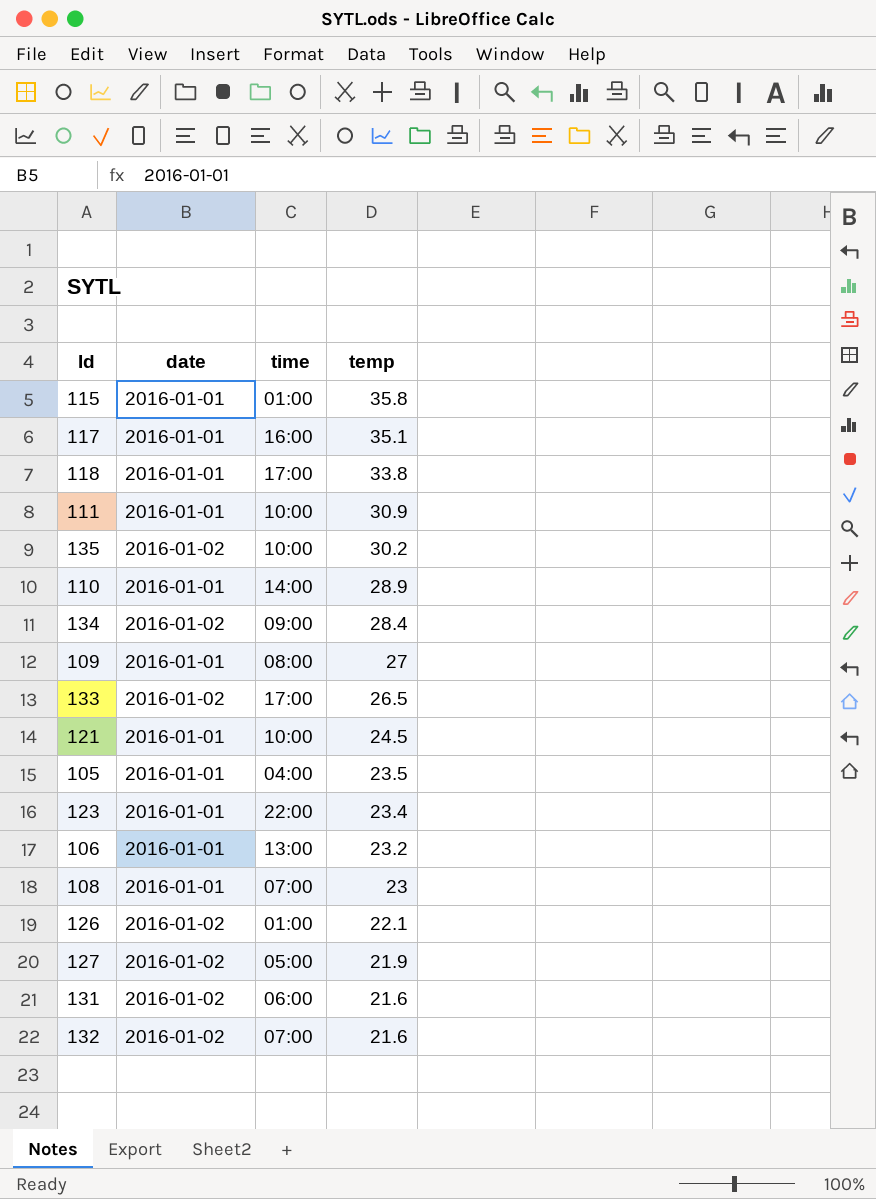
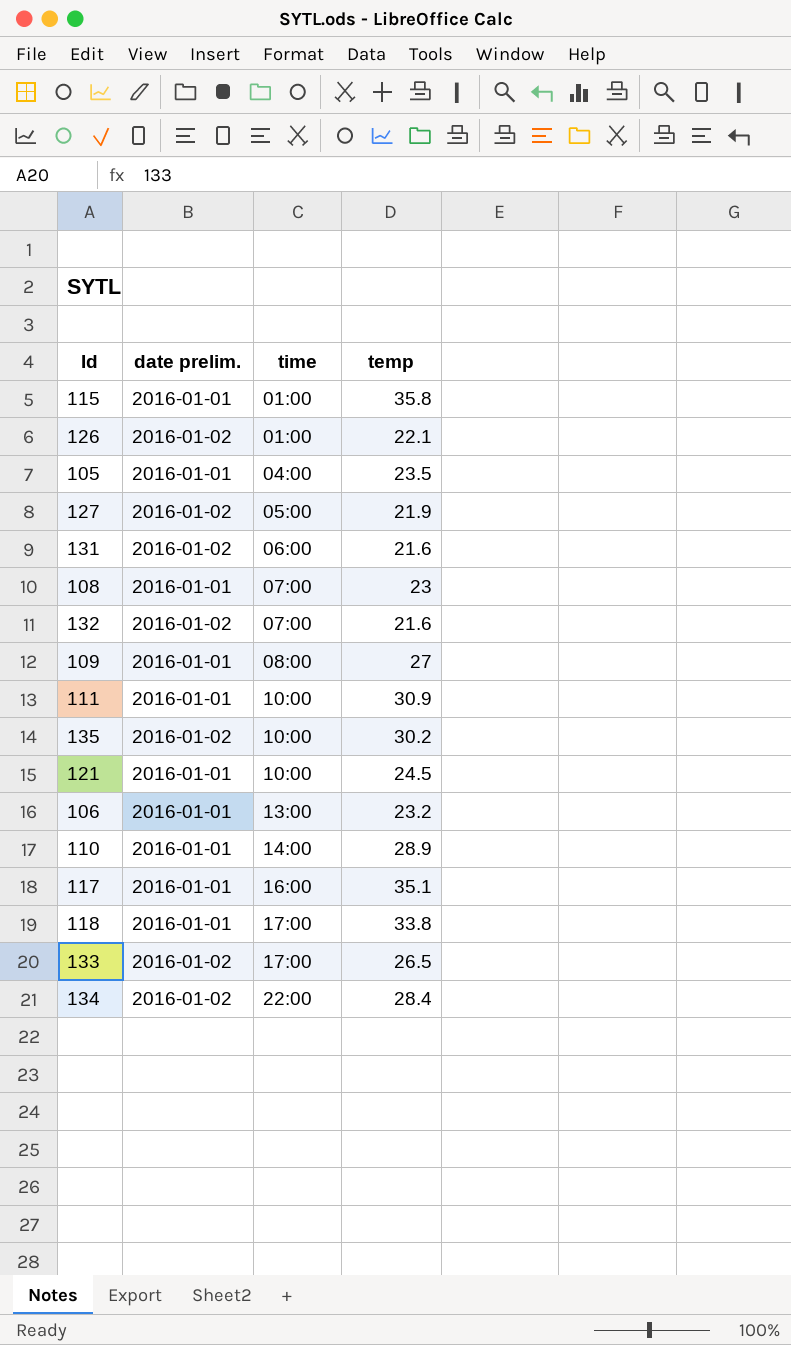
row order: temp descending -> time ascending
column name: date -> date prelim.
row 123: 2016-01-01 | 22:00 | 23.4 -> none
134 | time: 09:00 -> 22:00

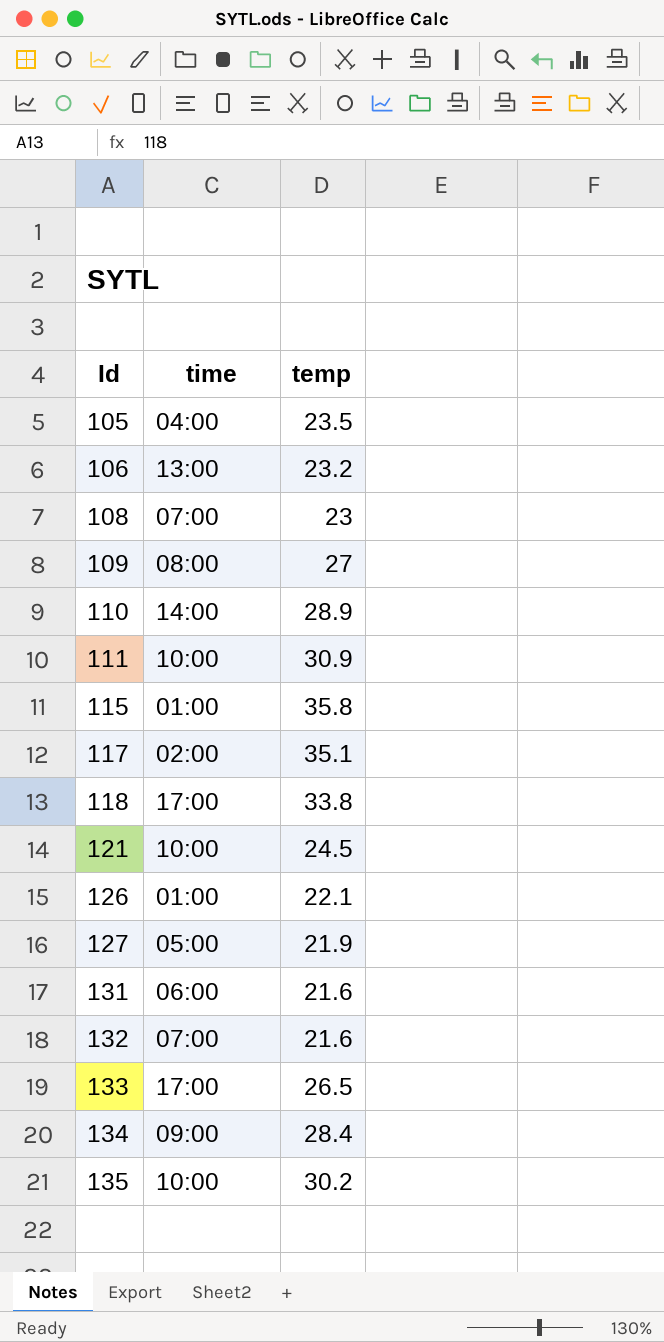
row order: time ascending -> Id ascending
column date prelim. | position: 2 -> none
117 | time: 16:00 -> 02:00
134 | time: 22:00 -> 09:00

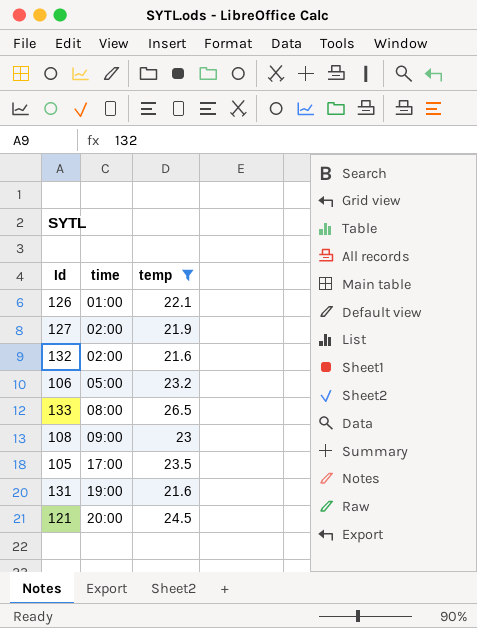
filter: none -> temp <= 26.5
row order: Id ascending -> time ascending
127 | time: 05:00 -> 02:00
132 | time: 07:00 -> 02:00
106 | time: 13:00 -> 05:00
133 | time: 17:00 -> 08:00
108 | time: 07:00 -> 09:00
105 | time: 04:00 -> 17:00
131 | time: 06:00 -> 19:00
121 | time: 10:00 -> 20:00

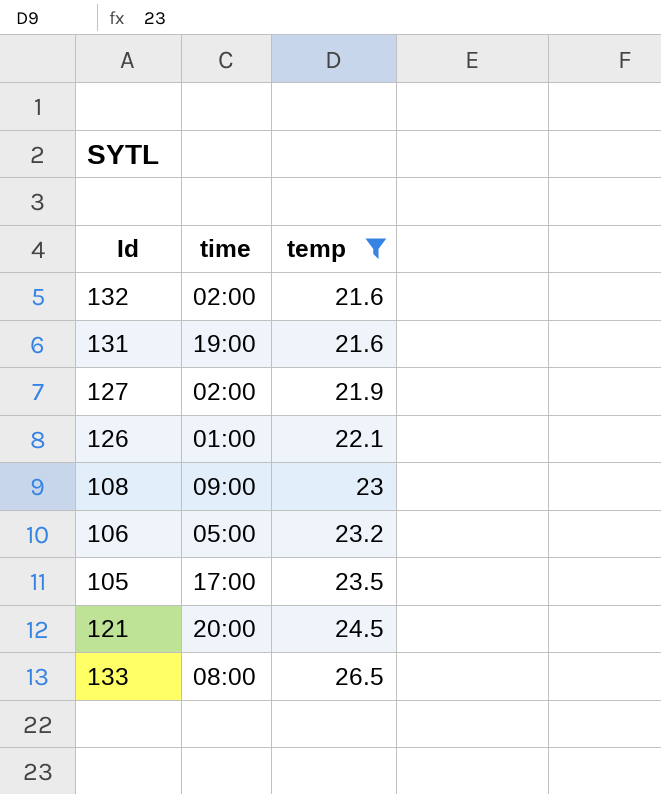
row order: time ascending -> temp ascending

